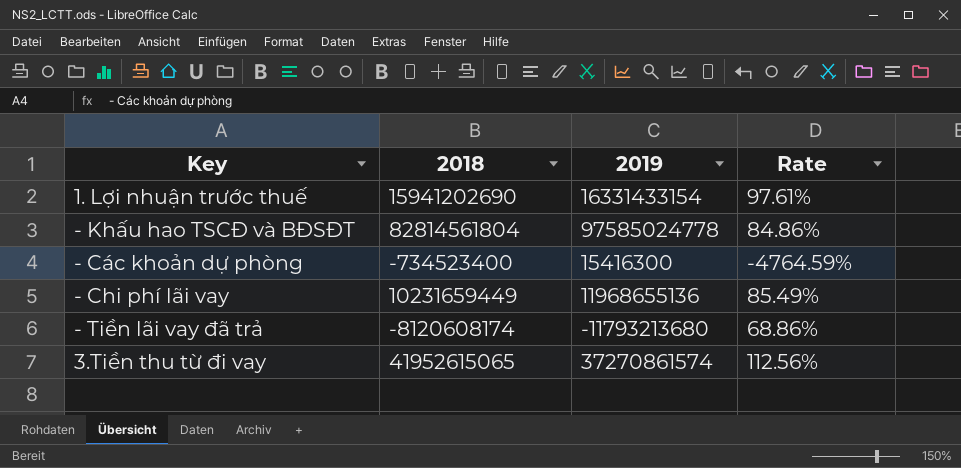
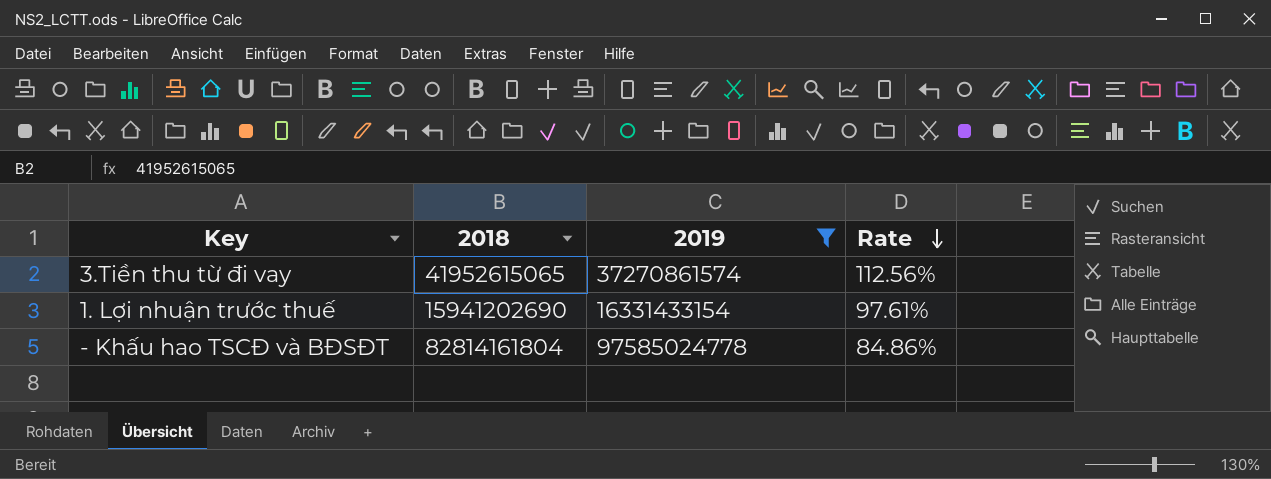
filter: none -> 2019 >= 16331433154
row order: none -> Rate descending
- Khấu hao TSCĐ và BĐSĐT | 2018: 82814561804 -> 82814161804

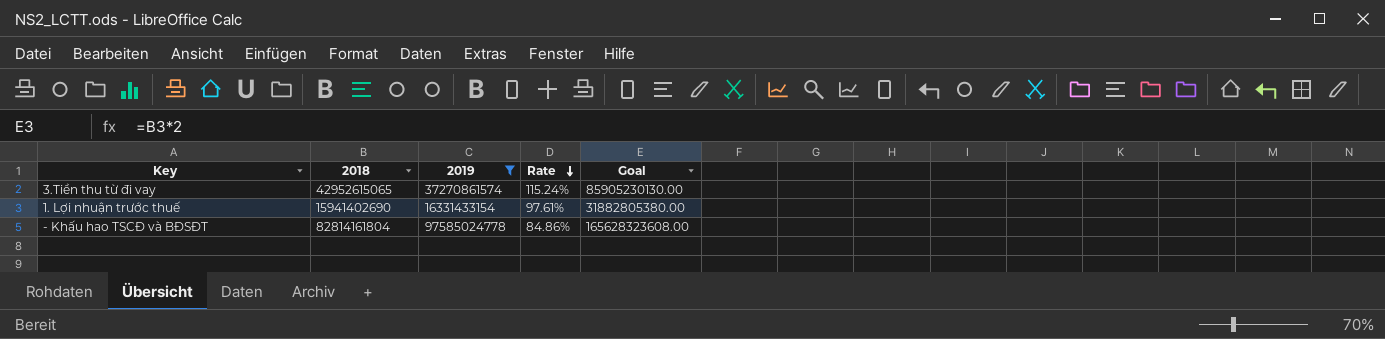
column Goal | formula: none -> [2018] * 2
3.Tiền thu từ đi vay | 2018: 41952615065 -> 42952615065
3.Tiền thu từ đi vay | Rate: 112.56% -> 115.24%
1. Lợi nhuận trước thuế | 2018: 15941202690 -> 15941402690

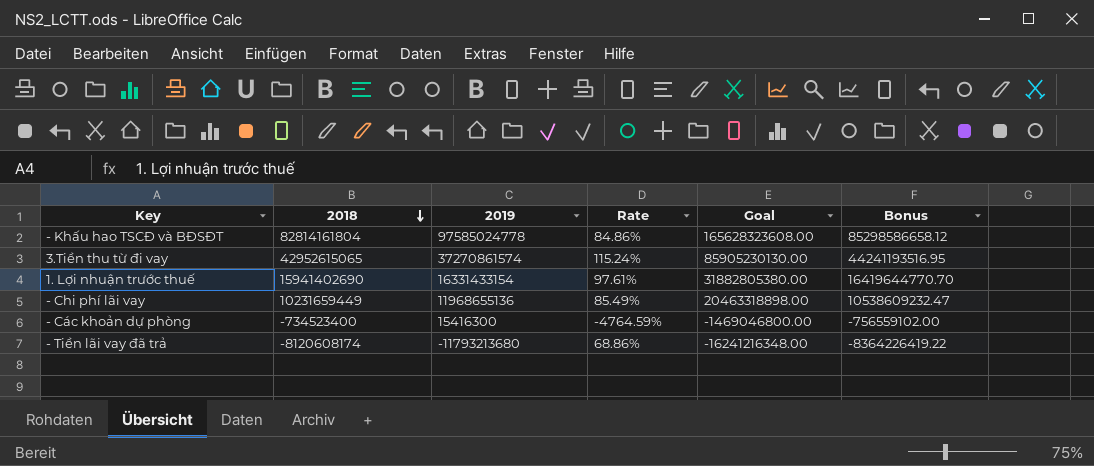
filter: 2019 >= 16331433154 -> none
row order: Rate descending -> 2018 descending
column Bonus | formula: none -> [2018] * 1.03

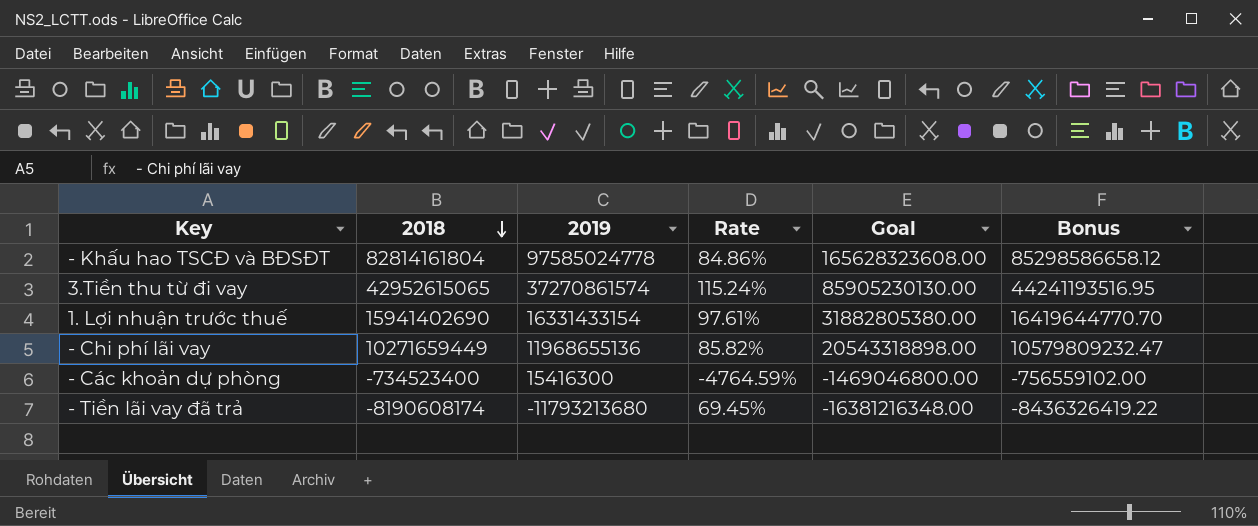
- Chi phí lãi vay | 2018: 10231659449 -> 10271659449
- Chi phí lãi vay | Rate: 85.49% -> 85.82%
- Chi phí lãi vay | Goal: 20463318898.00 -> 20543318898.00
- Chi phí lãi vay | Bonus: 10538609232.47 -> 10579809232.47
- Tiền lãi vay đã trả | 2018: -8120608174 -> -8190608174
- Tiền lãi vay đã trả | Rate: 68.86% -> 69.45%
- Tiền lãi vay đã trả | Goal: -16241216348.00 -> -16381216348.00
- Tiền lãi vay đã trả | Bonus: -8364226419.22 -> -8436326419.22

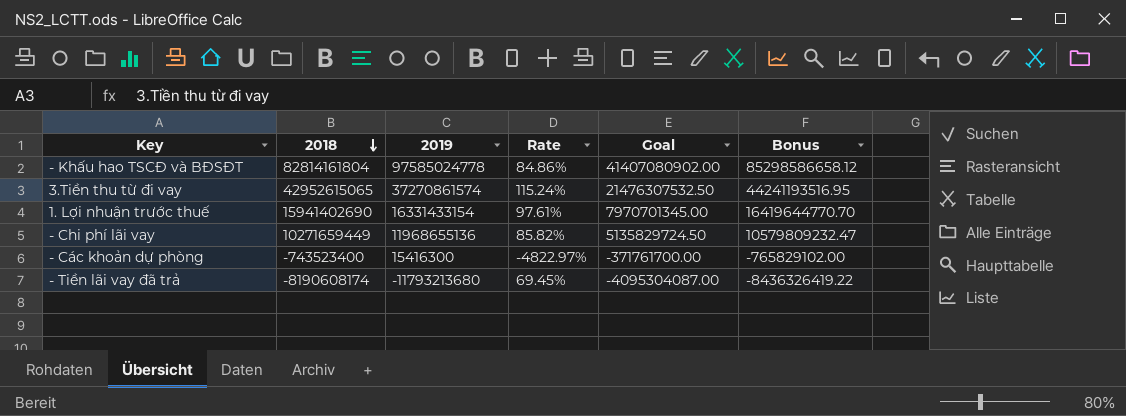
column Goal | formula: [2018] * 2 -> [2018] * 0.5
- Các khoản dự phòng | 2018: -734523400 -> -743523400
- Các khoản dự phòng | Rate: -4764.59% -> -4822.97%
- Các khoản dự phòng | Bonus: -756559102.00 -> -765829102.00

